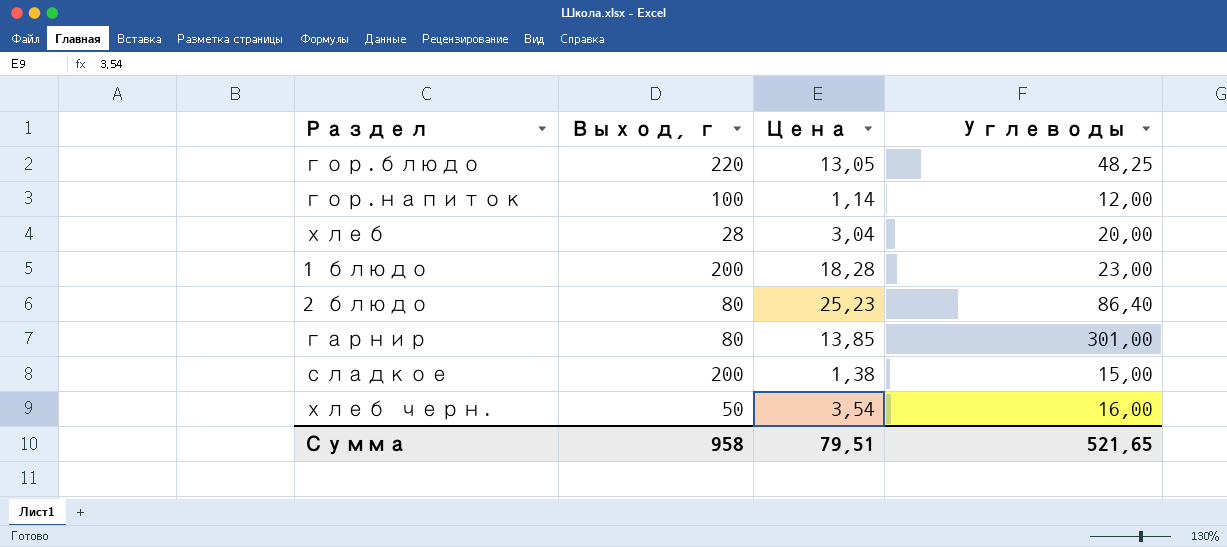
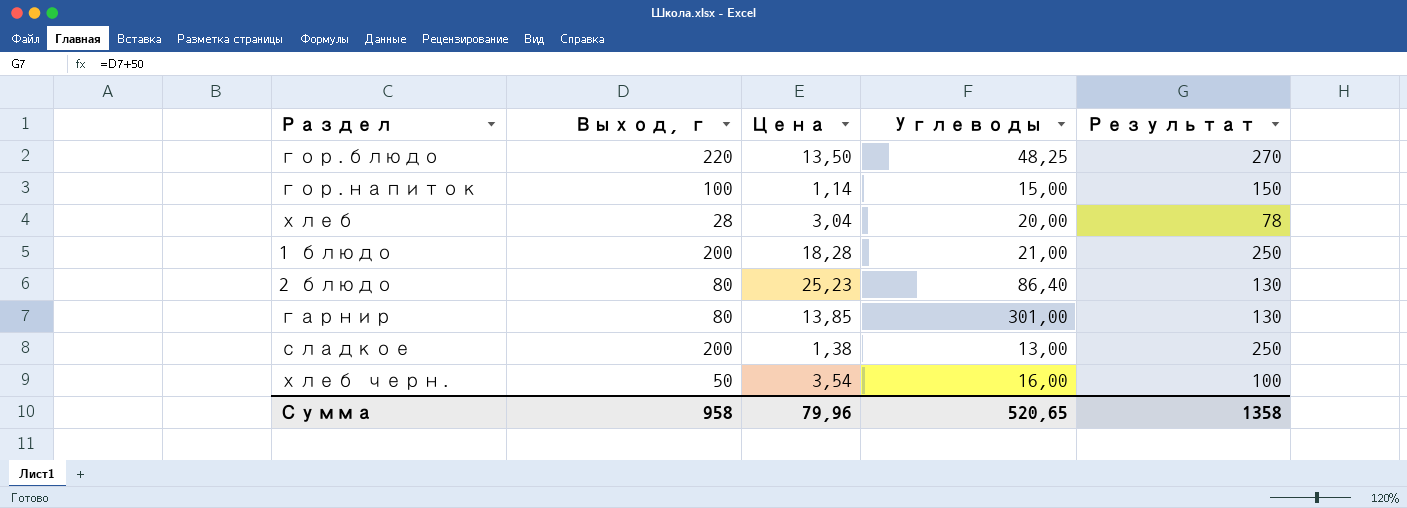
column Результат | formula: none -> [Выход, г] + 50
гор.блюдо | Цена: 13,05 -> 13,50
гор.напиток | Углеводы: 12,00 -> 15,00
1 блюдо | Углеводы: 23,00 -> 21,00
сладкое | Углеводы: 15,00 -> 13,00
Сумма | Цена: 79,51 -> 79,96
Сумма | Углеводы: 521,65 -> 520,65

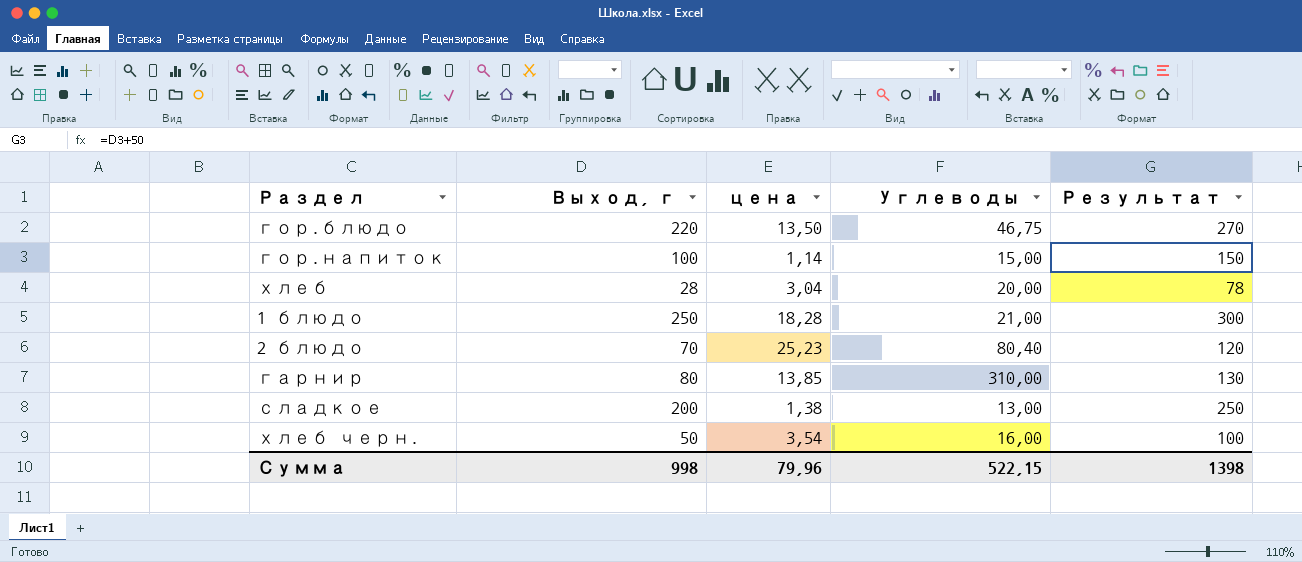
column name: Цена -> цена
гор.блюдо | Углеводы: 48,25 -> 46,75
1 блюдо | Выход, г: 200 -> 250
1 блюдо | Результат: 250 -> 300
2 блюдо | Выход, г: 80 -> 70
2 блюдо | Углеводы: 86,40 -> 80,40
2 блюдо | Результат: 130 -> 120
гарнир | Углеводы: 301,00 -> 310,00
Сумма | Выход, г: 958 -> 998
Сумма | Углеводы: 520,65 -> 522,15
Сумма | Результат: 1358 -> 1398

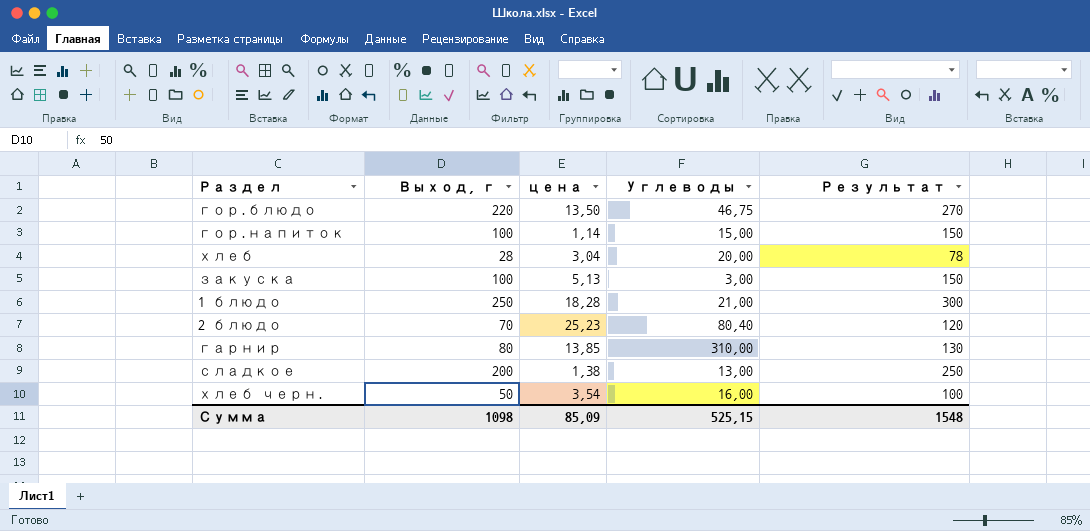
row закуска: none -> 100 | 5,13 | 3,00 | 150
Сумма | Выход, г: 998 -> 1098
Сумма | цена: 79,96 -> 85,09
Сумма | Углеводы: 522,15 -> 525,15
Сумма | Результат: 1398 -> 1548

